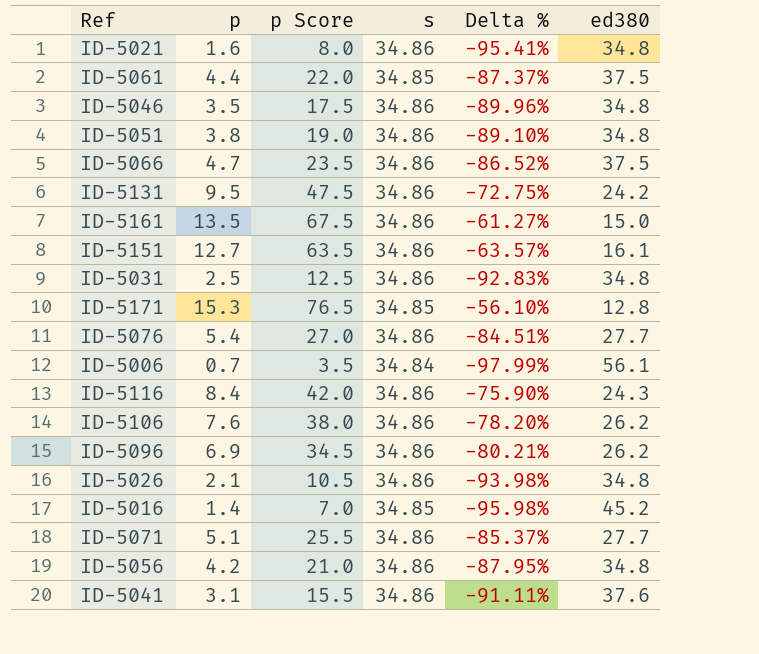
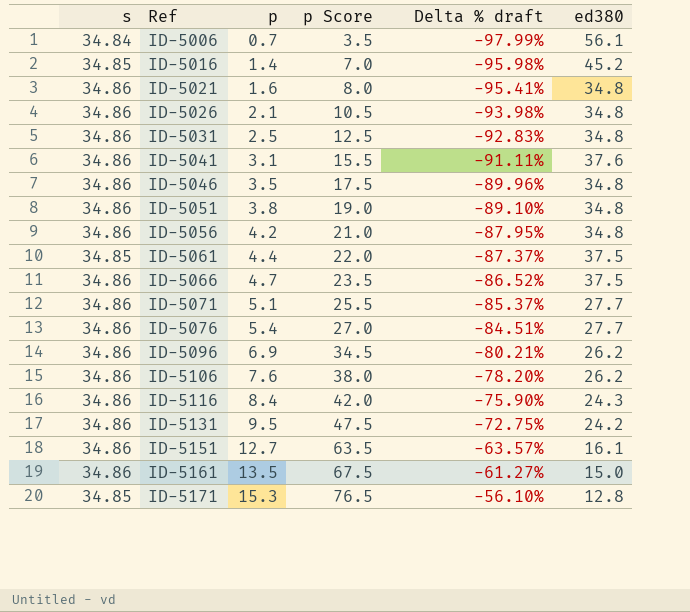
row order: none -> Ref ascending
column s | position: 4 -> 1
column name: Delta % -> Delta % draft

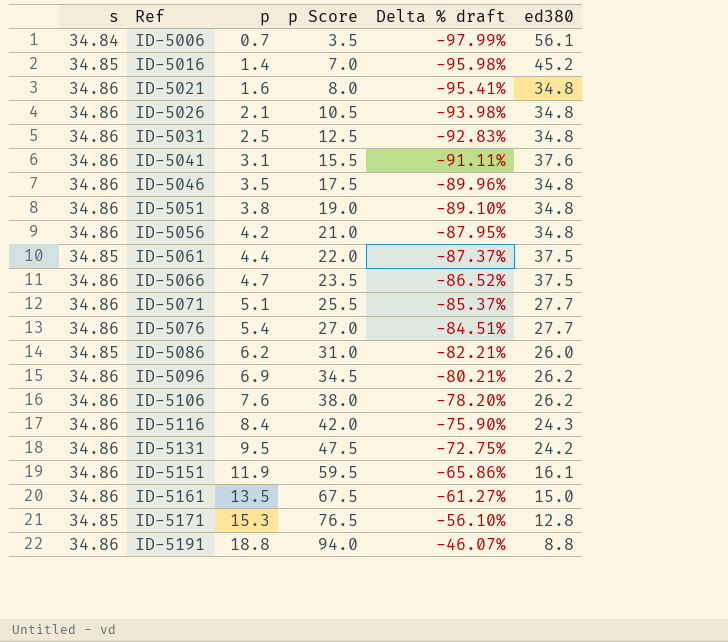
row ID-5086: none -> 34.85 | 6.2 | 31.0 | -82.21% | 26.0
ID-5151 | p: 12.7 -> 11.9
ID-5151 | p Score: 63.5 -> 59.5
ID-5151 | Delta % draft: -63.57% -> -65.86%
row ID-5191: none -> 34.86 | 18.8 | 94.0 | -46.07% | 8.8

